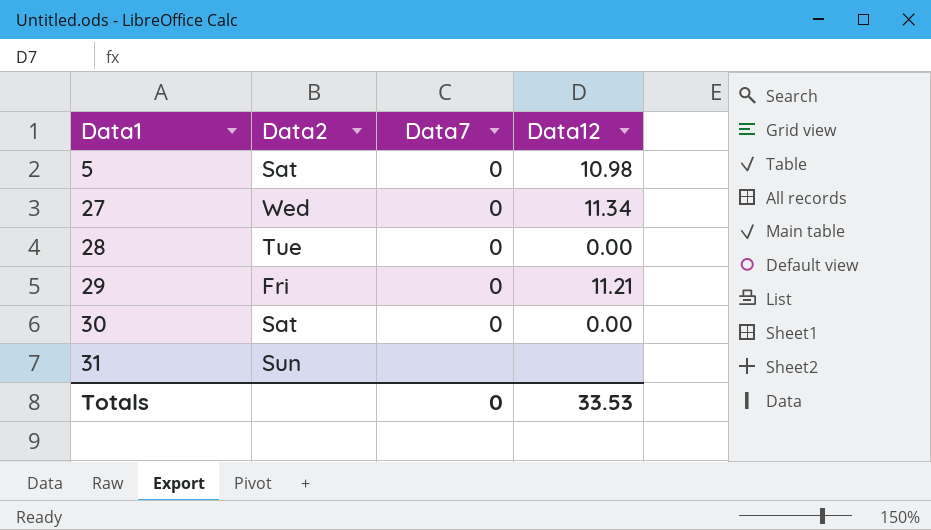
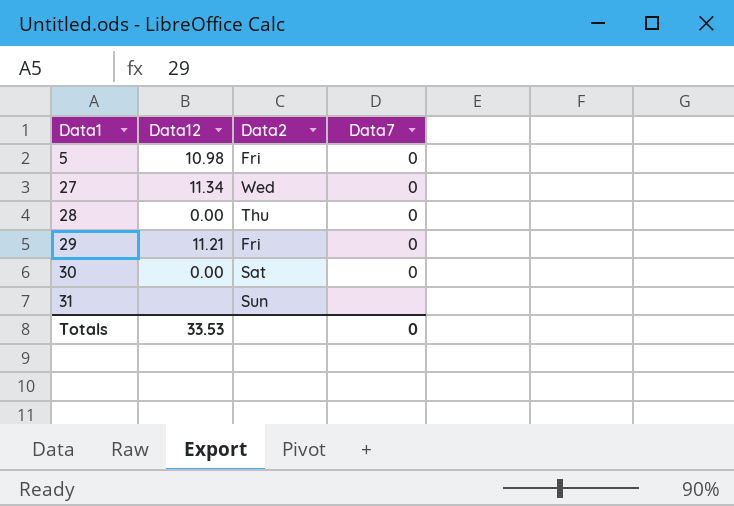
column Data12 | position: 4 -> 2
5 | Data2: Sat -> Fri
28 | Data2: Tue -> Thu

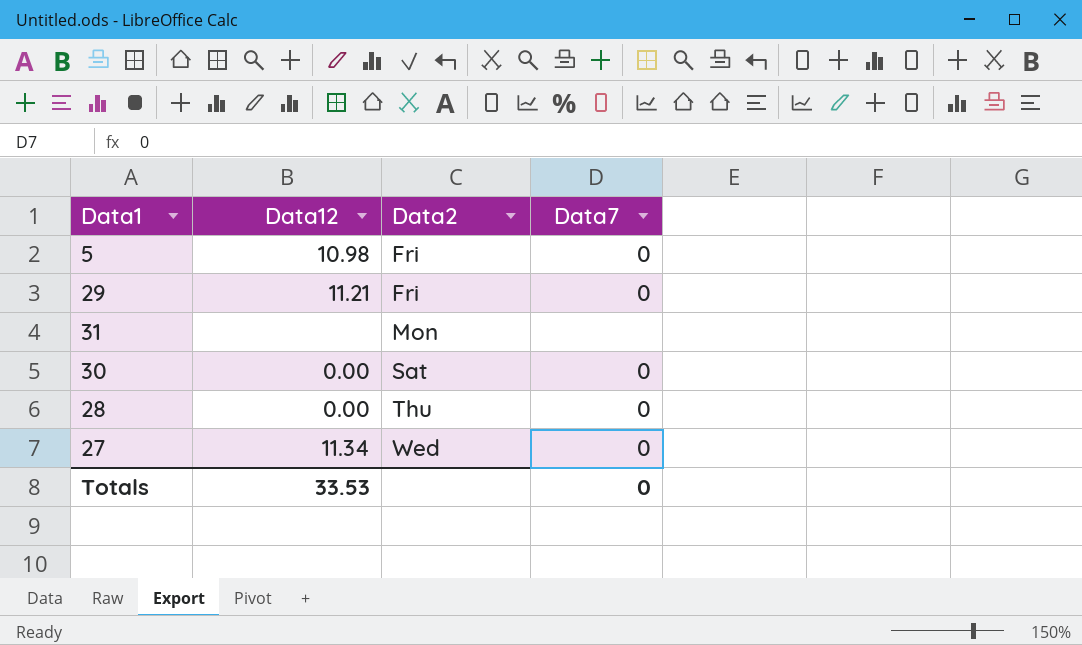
row order: Data1 ascending -> Data2 ascending
31 | Data2: Sun -> Mon

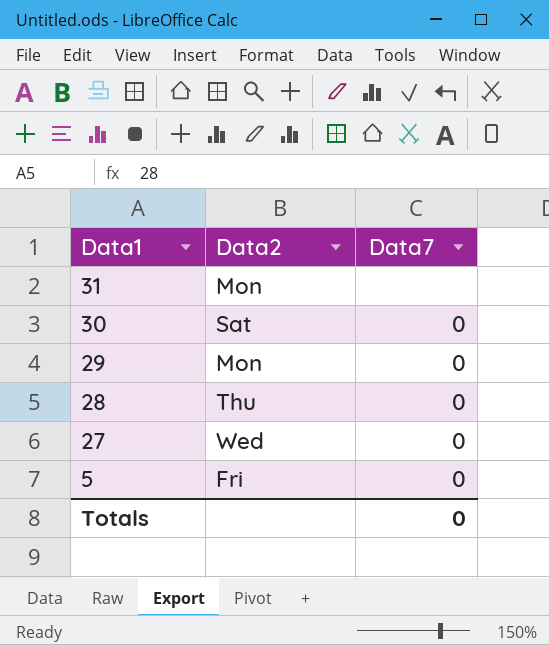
row order: Data2 ascending -> Data1 descending
column Data12 | position: 2 -> none
29 | Data2: Fri -> Mon

